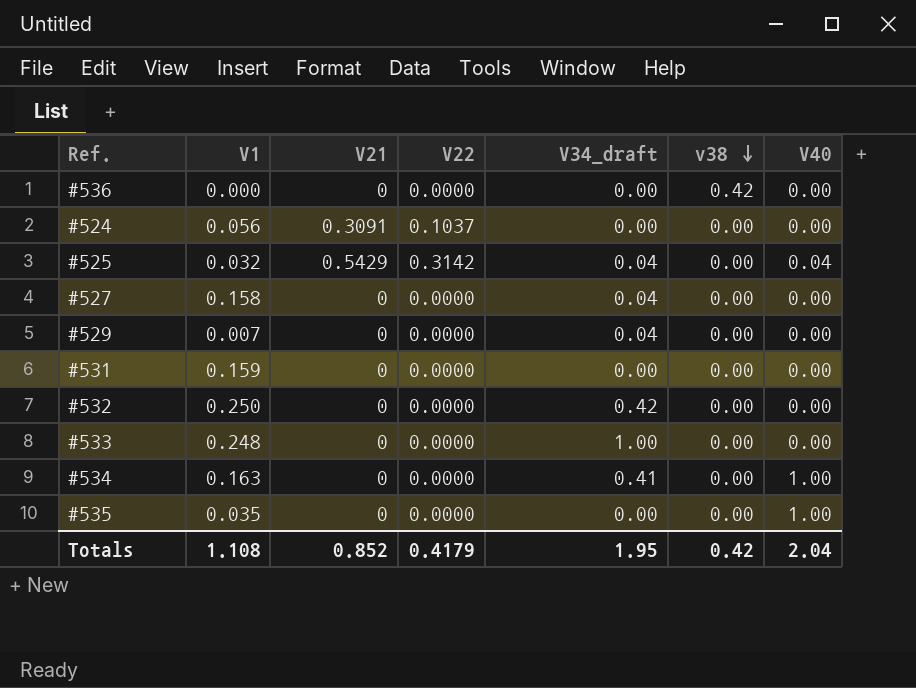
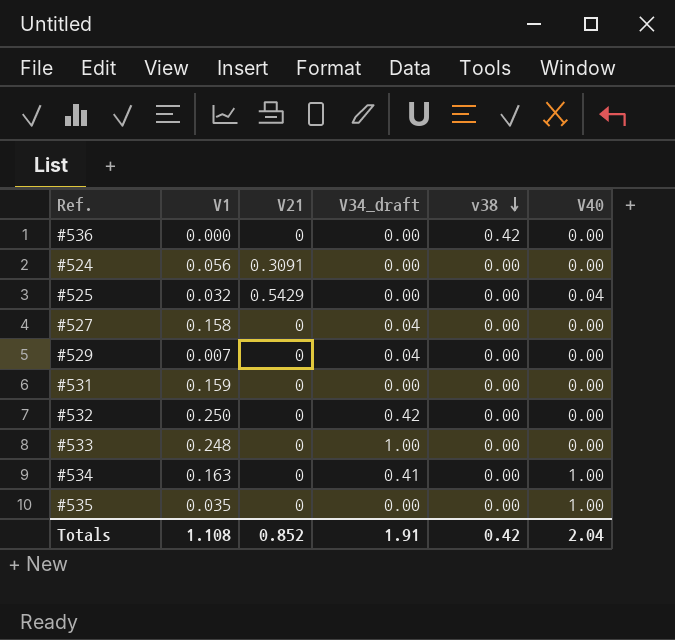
column V22 | position: 4 -> none
#525 | V34_draft: 0.04 -> 0.00
Totals | V34_draft: 1.95 -> 1.91

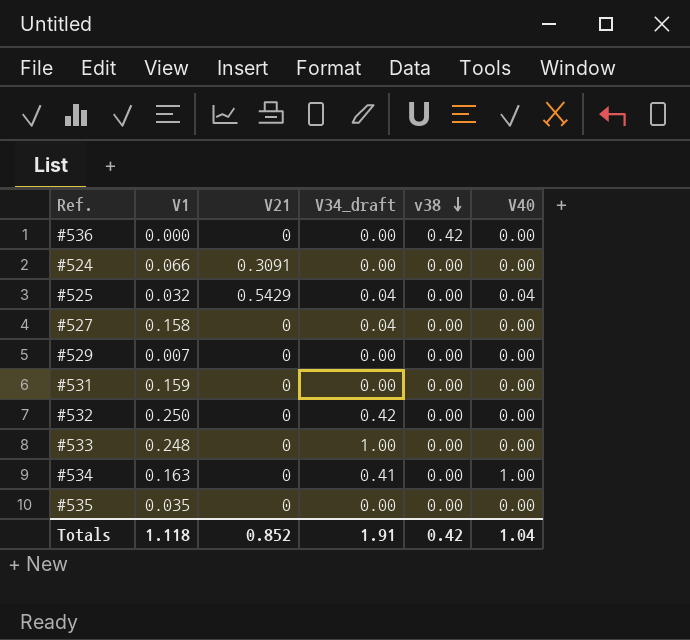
#524 | V1: 0.056 -> 0.066
#525 | V34_draft: 0.00 -> 0.04
#529 | V34_draft: 0.04 -> 0.00
#535 | V40: 1.00 -> 0.00
Totals | V1: 1.108 -> 1.118
Totals | V40: 2.04 -> 1.04

